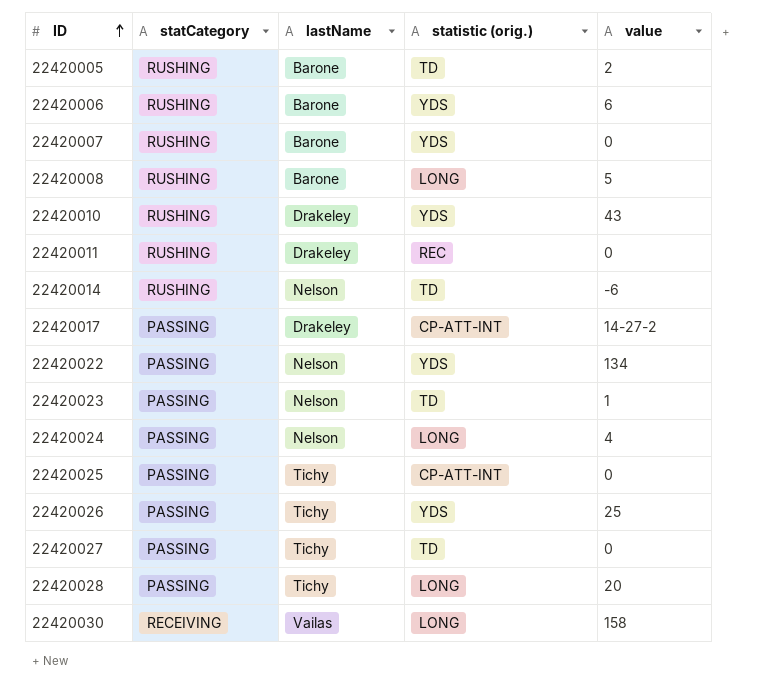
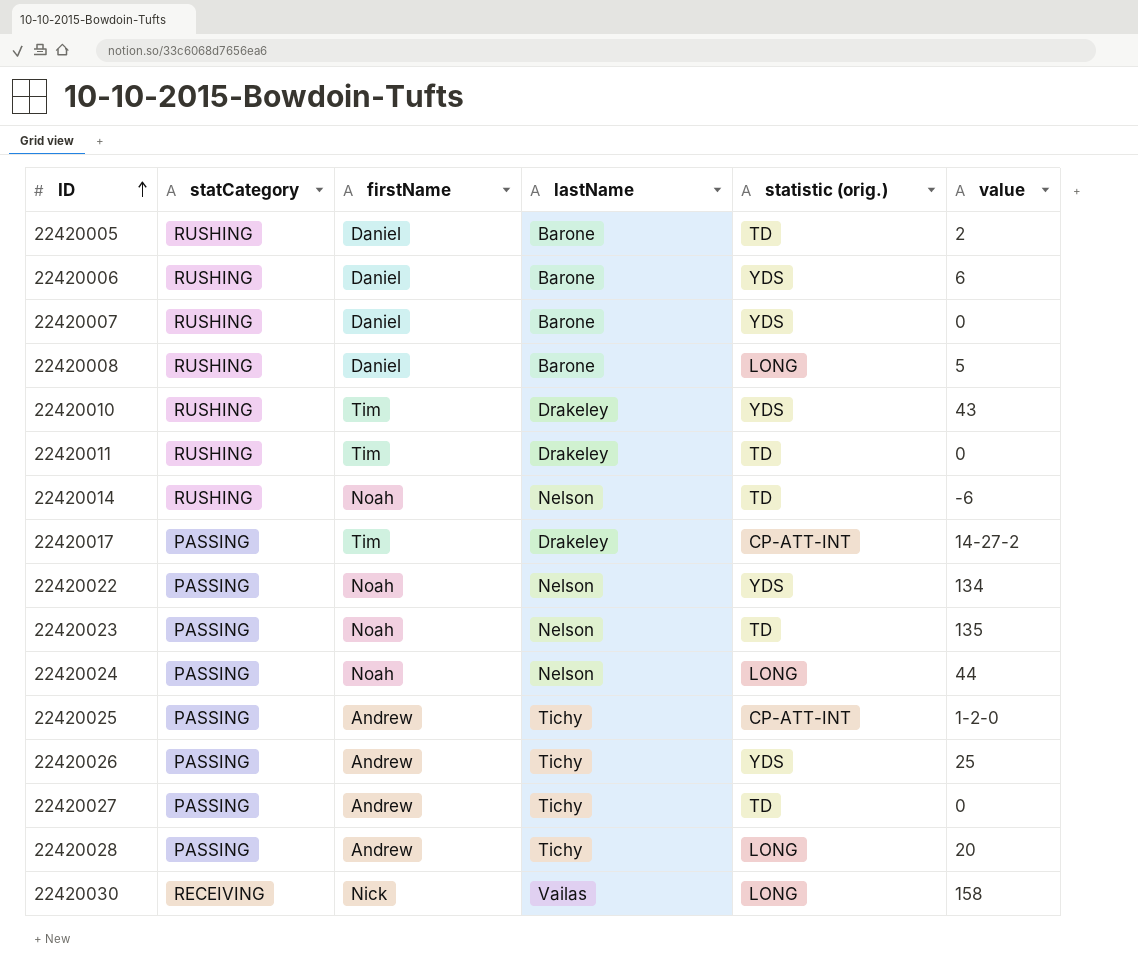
column firstName | position: none -> 3
22420011 | statistic (orig.): REC -> TD
22420023 | value: 1 -> 135
22420024 | value: 4 -> 44
22420025 | value: 0 -> 1-2-0

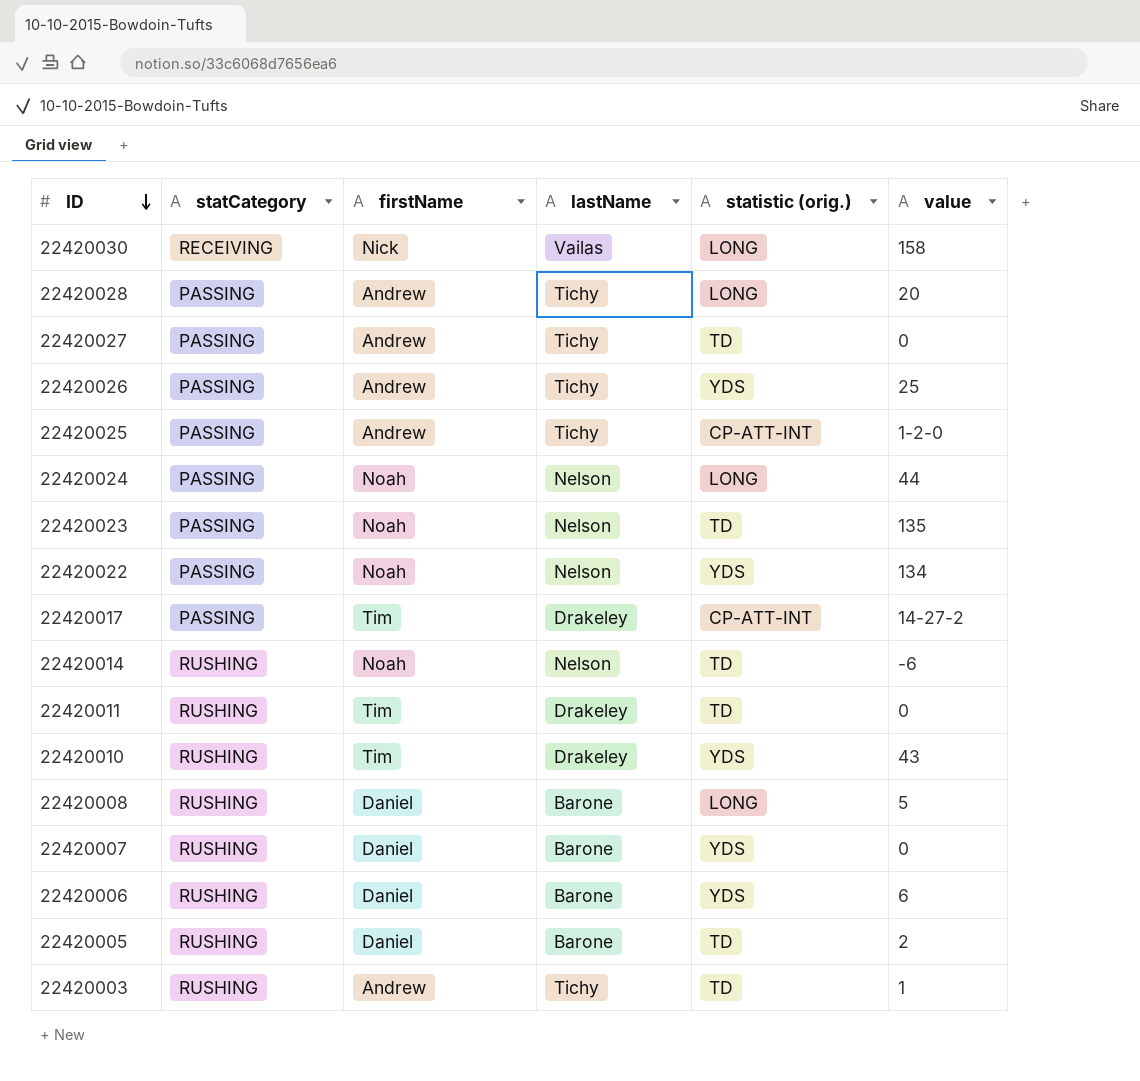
row order: ID ascending -> ID descending
row 22420003: none -> RUSHING | Andrew | Tichy | TD | 1

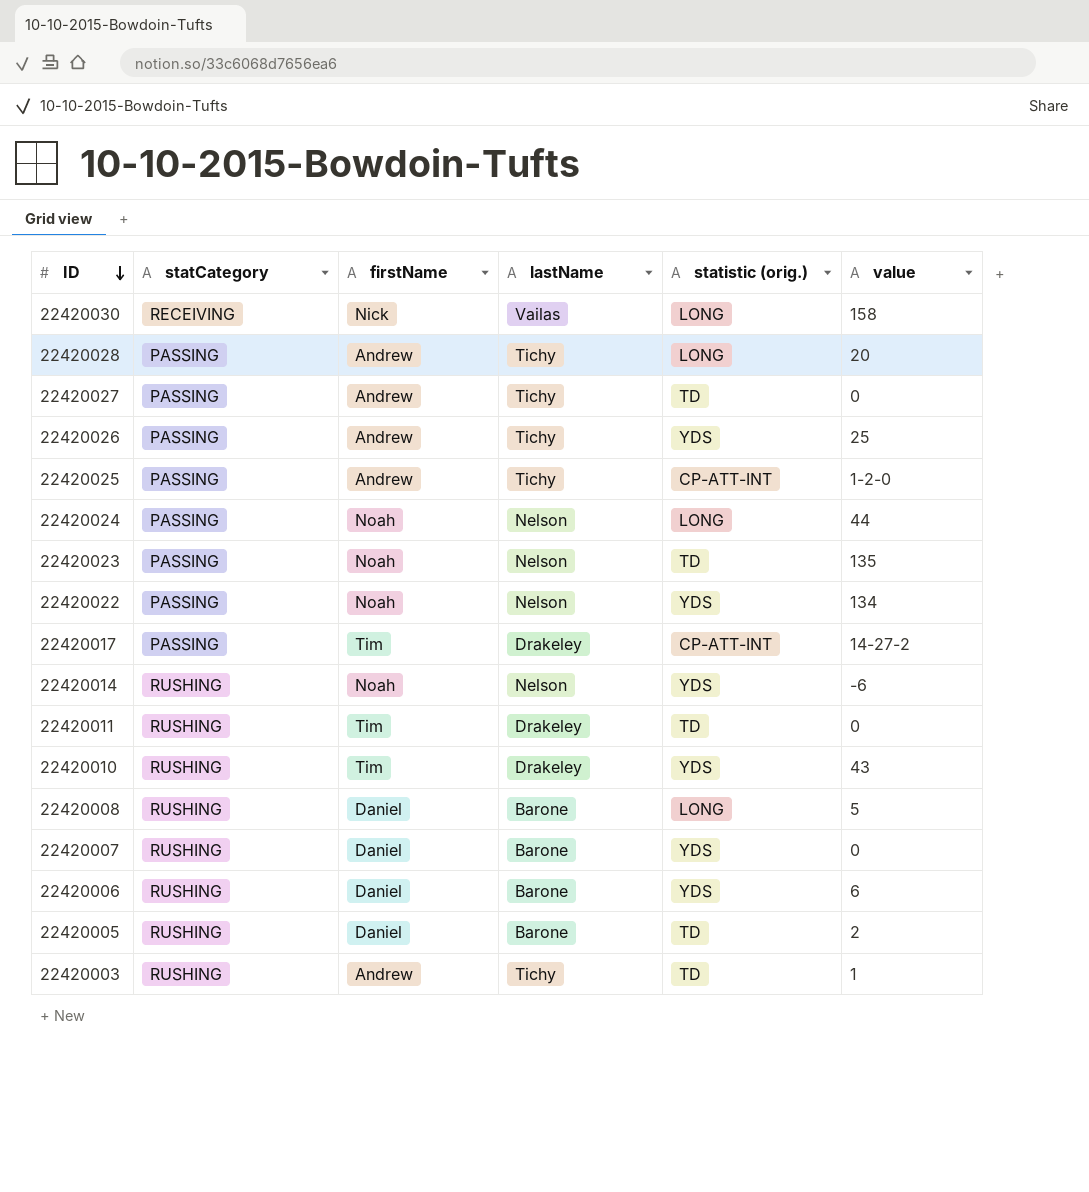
22420014 | statistic (orig.): TD -> YDS

